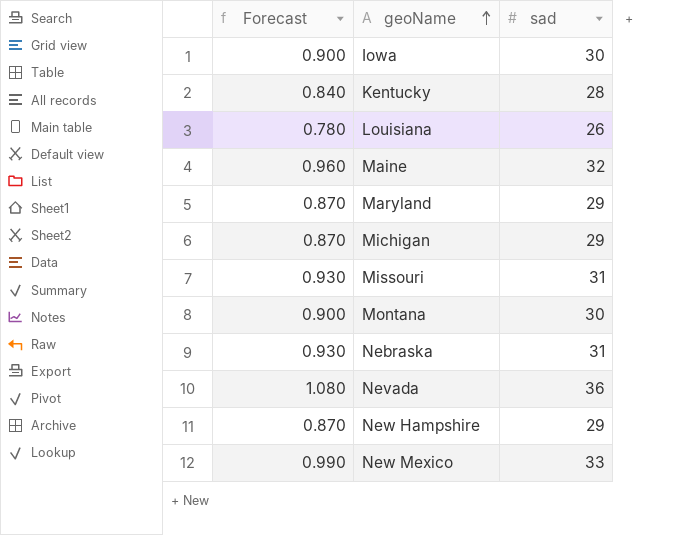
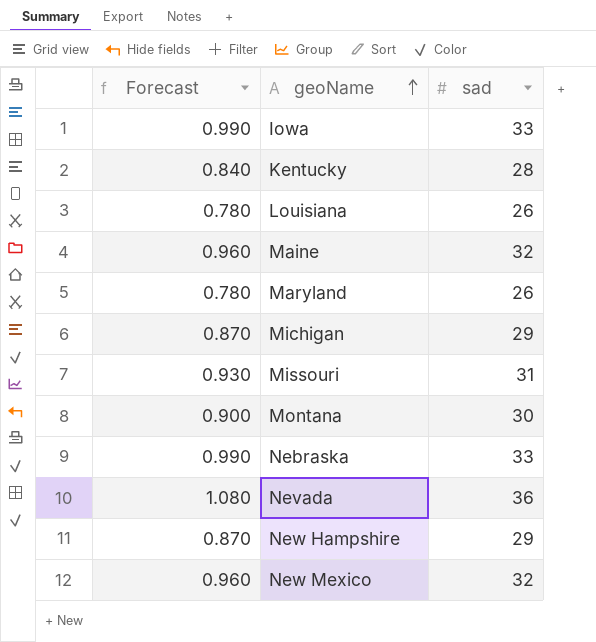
Iowa | Forecast: 0.900 -> 0.990
Iowa | sad: 30 -> 33
Maryland | Forecast: 0.870 -> 0.780
Maryland | sad: 29 -> 26
Nebraska | Forecast: 0.930 -> 0.990
Nebraska | sad: 31 -> 33
New Mexico | Forecast: 0.990 -> 0.960
New Mexico | sad: 33 -> 32

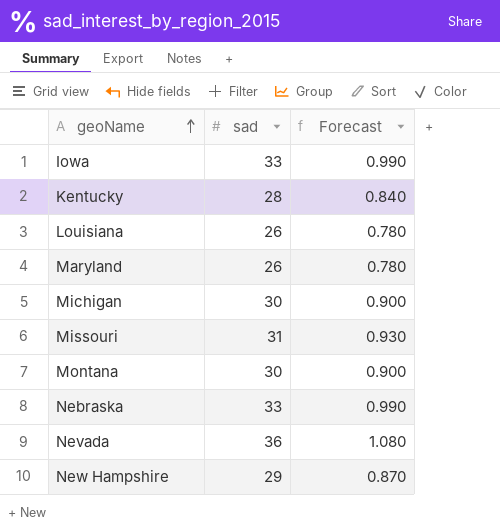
column Forecast | position: 1 -> 3
row Maine: 0.960 | 32 -> none
row New Mexico: 0.960 | 32 -> none
Michigan | sad: 29 -> 30
Michigan | Forecast: 0.870 -> 0.900

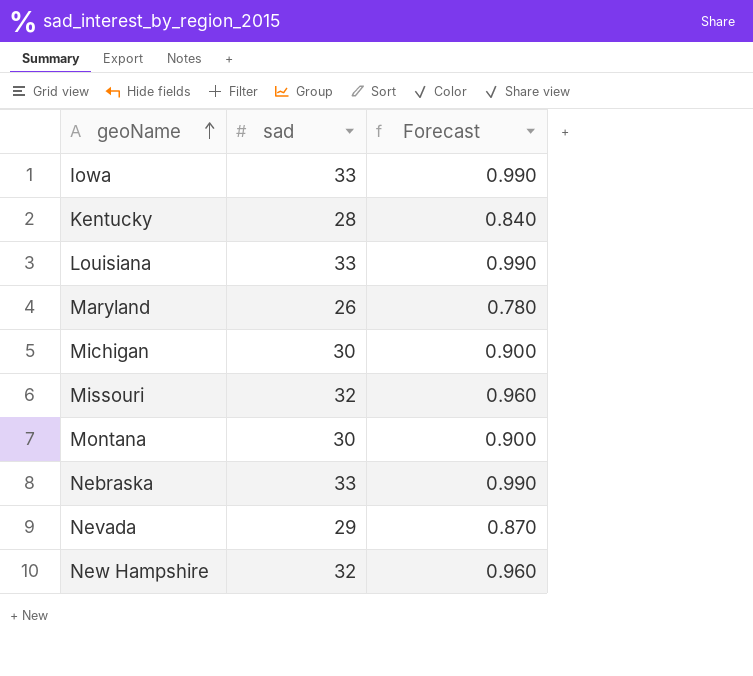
Louisiana | sad: 26 -> 33
Louisiana | Forecast: 0.780 -> 0.990
Missouri | sad: 31 -> 32
Missouri | Forecast: 0.930 -> 0.960
Nevada | sad: 36 -> 29
Nevada | Forecast: 1.080 -> 0.870
New Hampshire | sad: 29 -> 32
New Hampshire | Forecast: 0.870 -> 0.960

